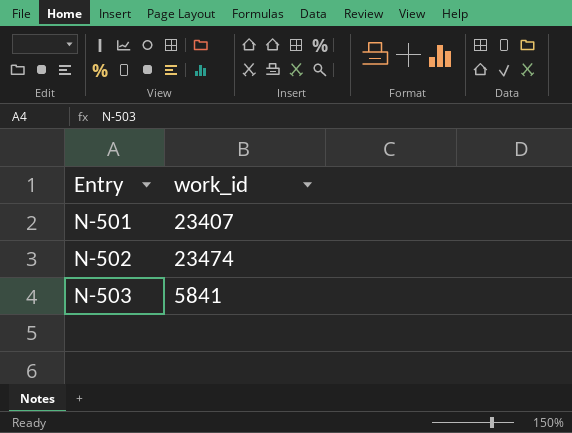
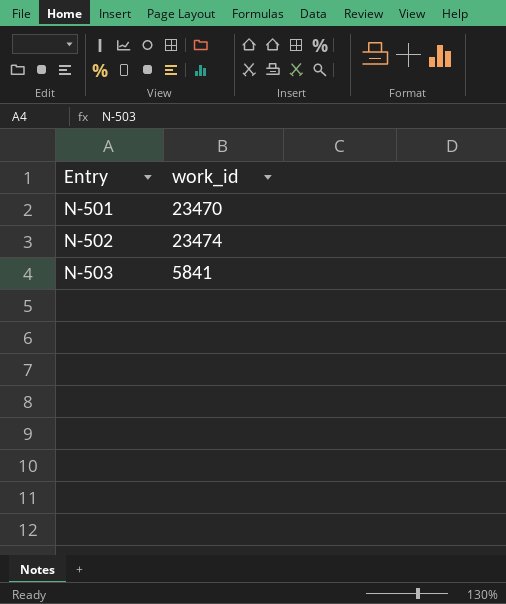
N-501 | work_id: 23407 -> 23470

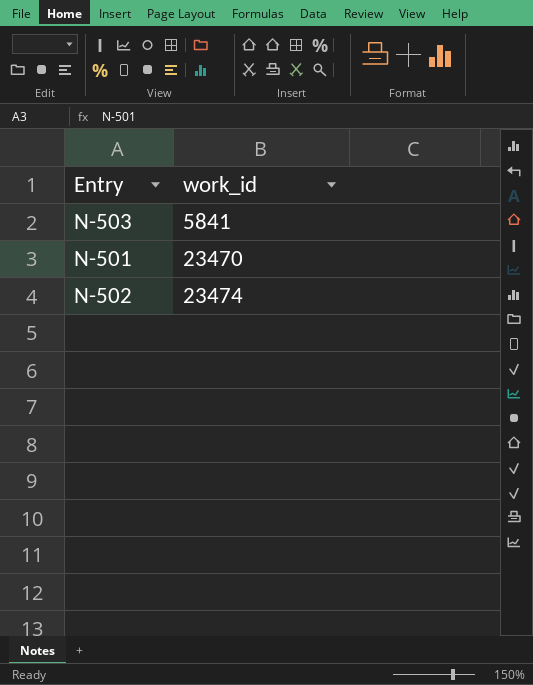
row order: Entry ascending -> work_id ascending

